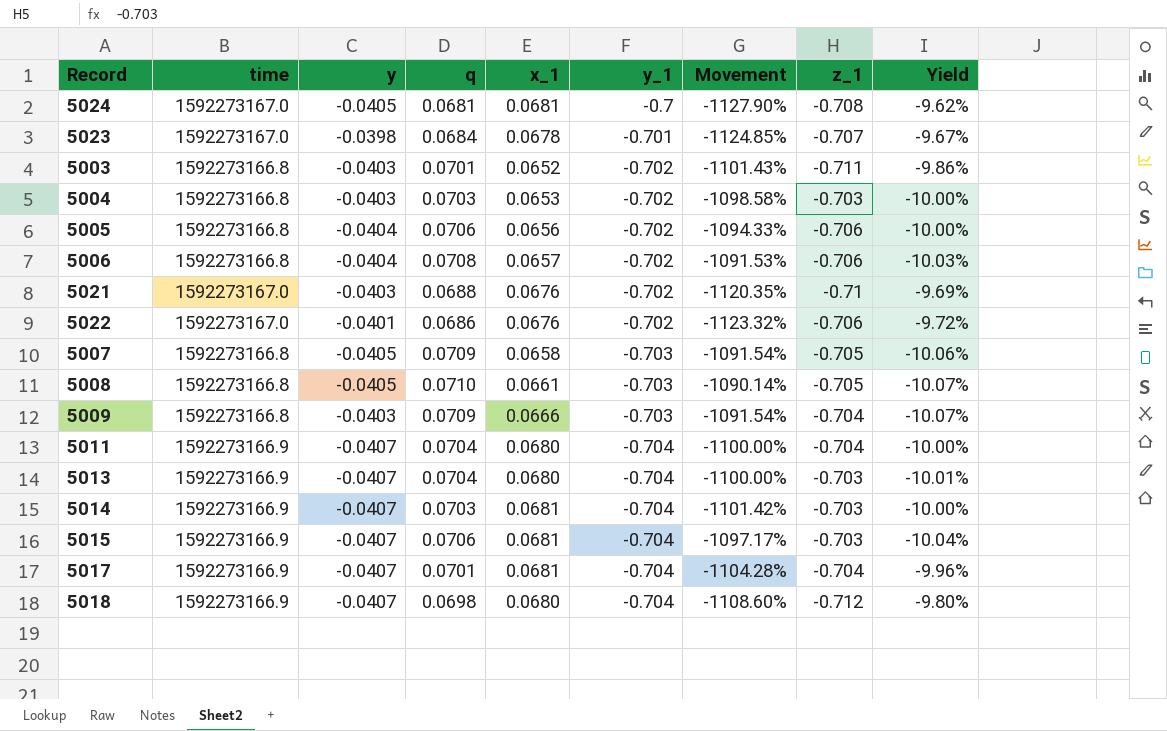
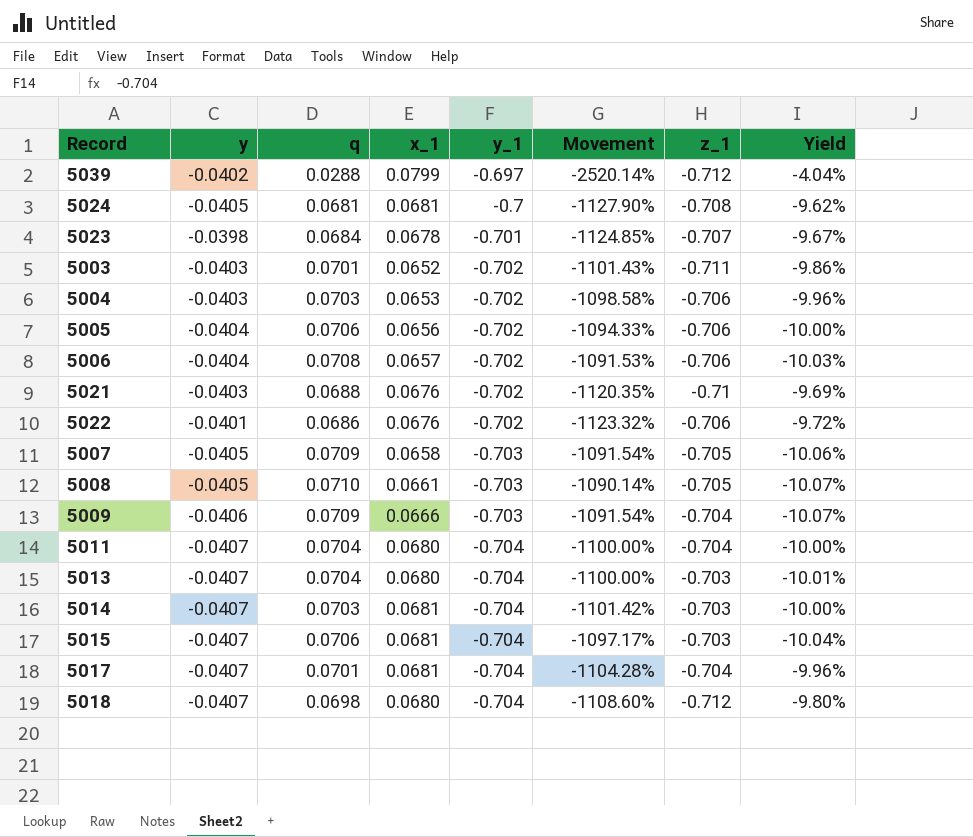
column time | position: 2 -> none
row 5039: none -> -0.0402 | 0.0288 | 0.0799 | -0.697 | -2520.14% | -0.712 | -4.04%
5004 | z_1: -0.703 -> -0.706
5004 | Yield: -10.00% -> -9.96%
5009 | y: -0.0403 -> -0.0406

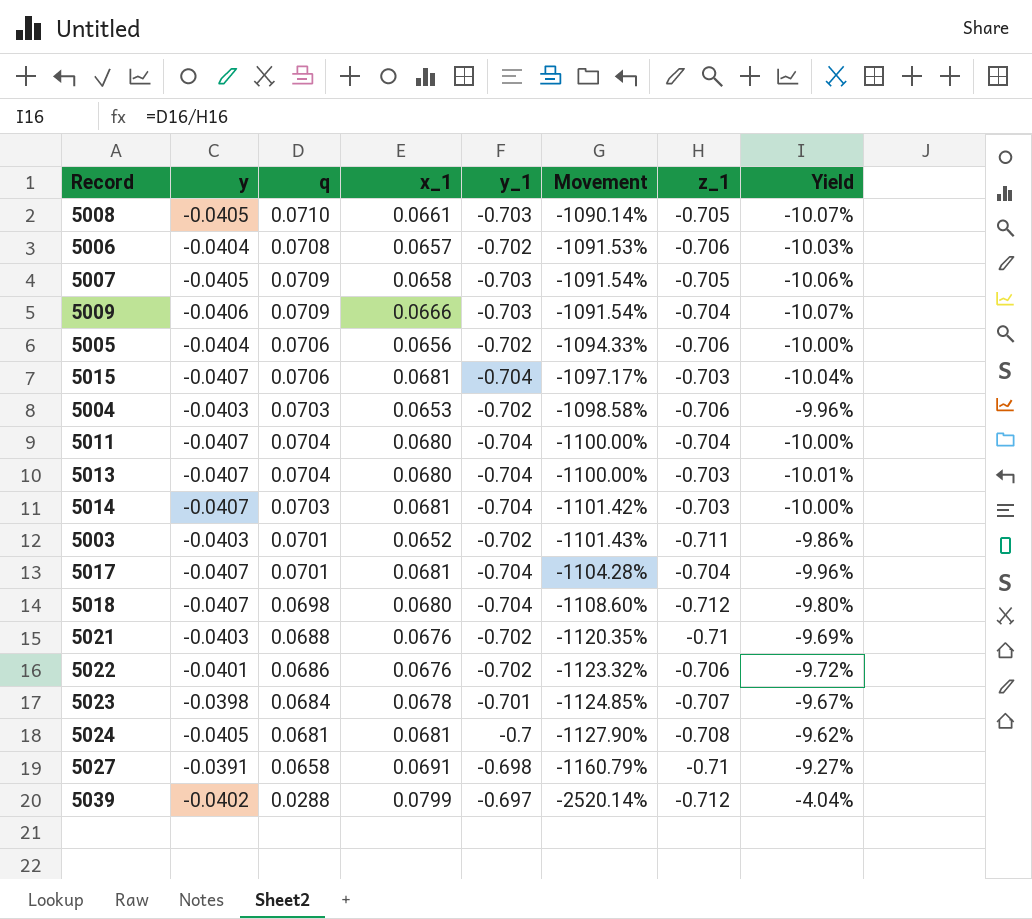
row order: y_1 descending -> Movement descending
row 5027: none -> -0.0391 | 0.0658 | 0.0691 | -0.698 | -1160.79% | -0.71 | -9.27%

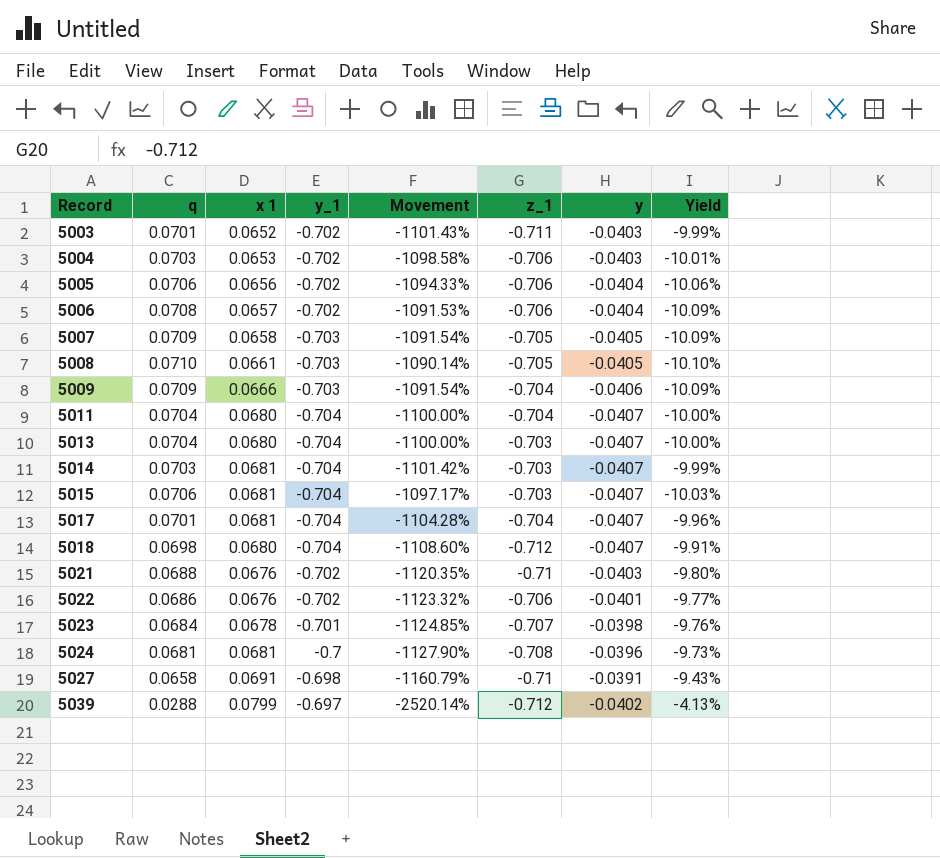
row order: Movement descending -> Record ascending
column name: x_1 -> x 1
column y | position: 2 -> 7
column Yield | formula: [q] / [z_1] -> [q] / [y_1]
5024 | y: -0.0405 -> -0.0396

